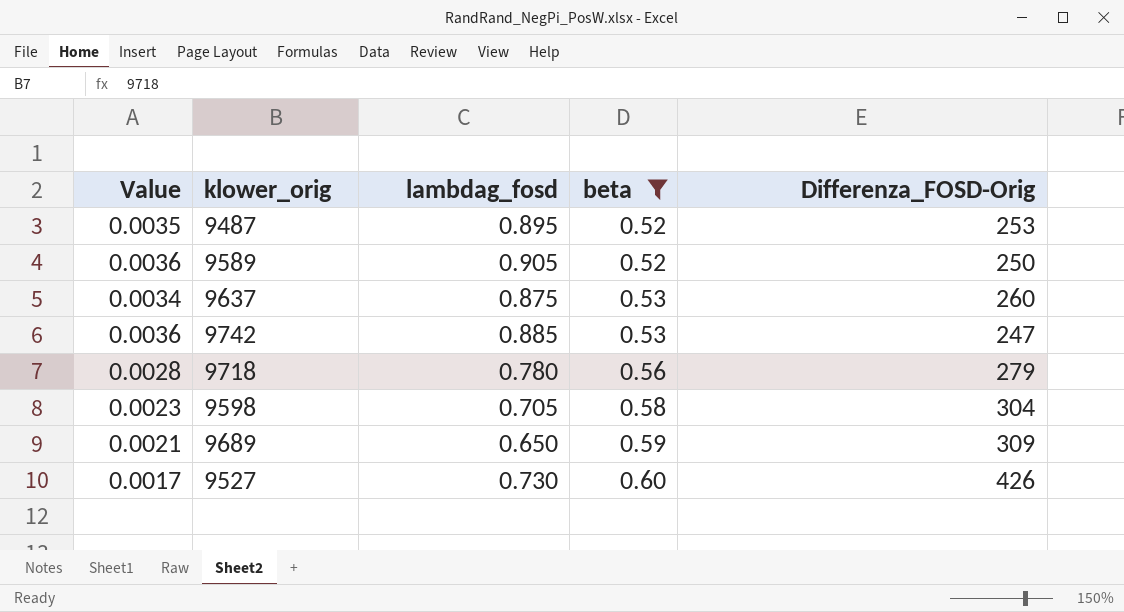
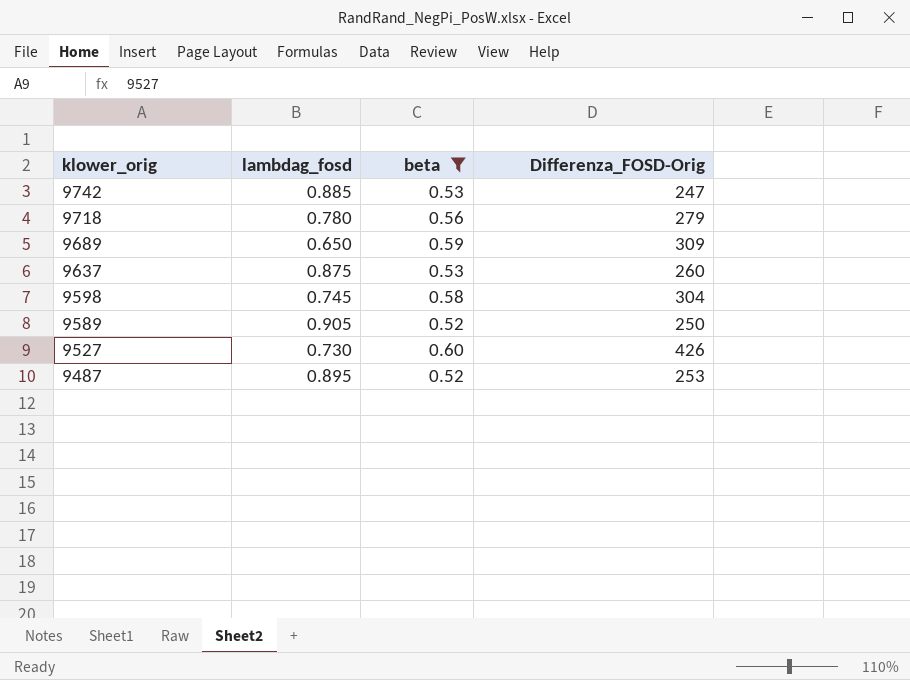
row order: beta ascending -> klower_orig descending
column Value | formula: [lambdag_fosd] / [Differenza_FOSD-Orig] -> none
9598 | lambdag_fosd: 0.705 -> 0.745

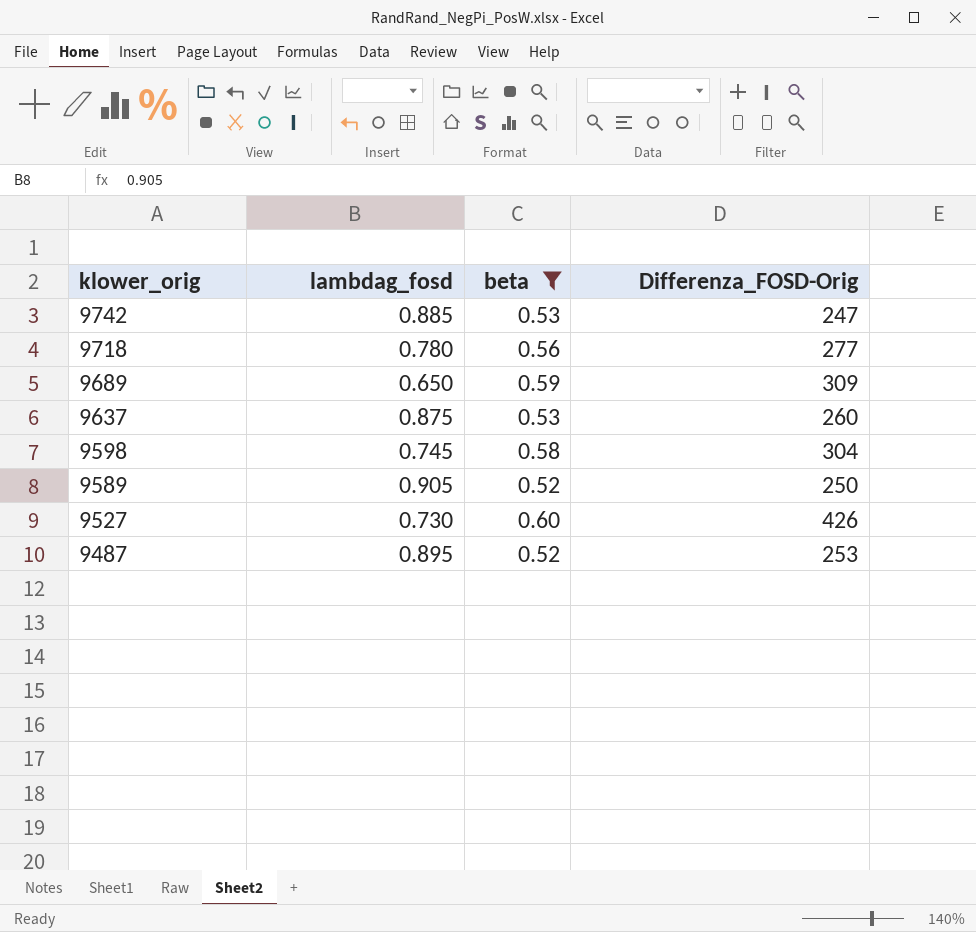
9718 | Differenza_FOSD-Orig: 279 -> 277

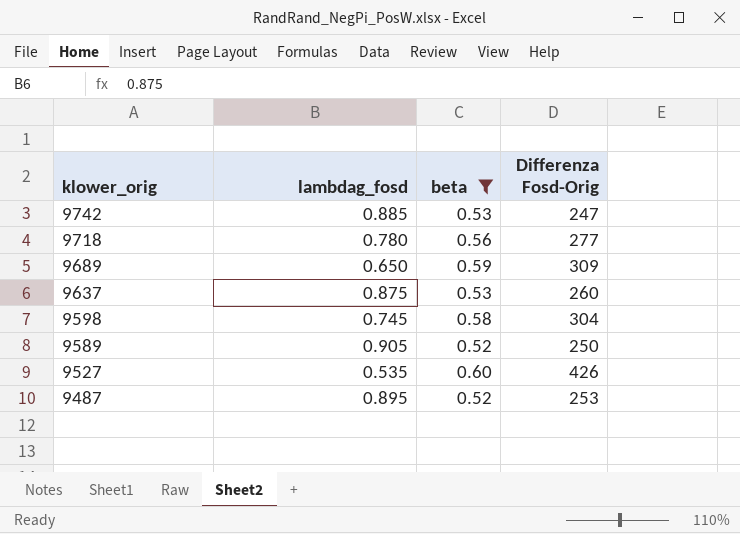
column name: Differenza_FOSD-Orig -> Differenza Fosd-Orig
9527 | lambdag_fosd: 0.730 -> 0.535

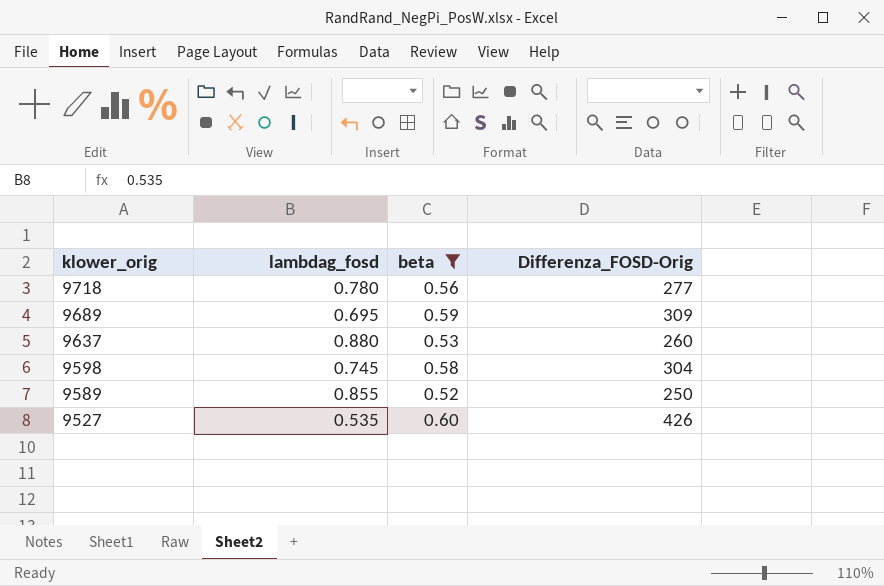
column name: Differenza Fosd-Orig -> Differenza_FOSD-Orig
row 9742: 0.885 | 0.53 | 247 -> none
row 9487: 0.895 | 0.52 | 253 -> none
9689 | lambdag_fosd: 0.650 -> 0.695
9637 | lambdag_fosd: 0.875 -> 0.880
9589 | lambdag_fosd: 0.905 -> 0.855

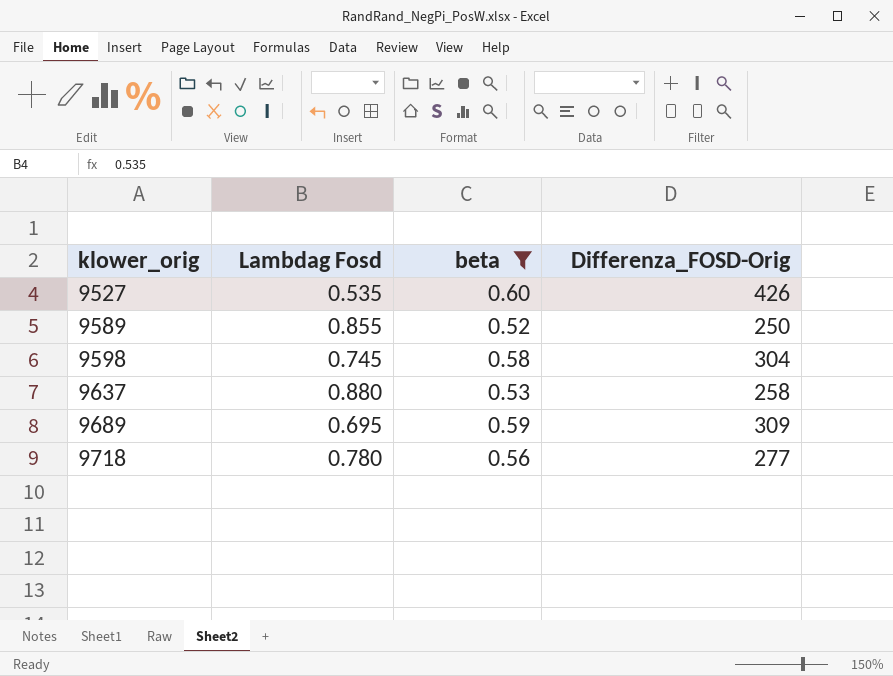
row order: klower_orig descending -> klower_orig ascending
column name: lambdag_fosd -> Lambdag Fosd
9637 | Differenza_FOSD-Orig: 260 -> 258

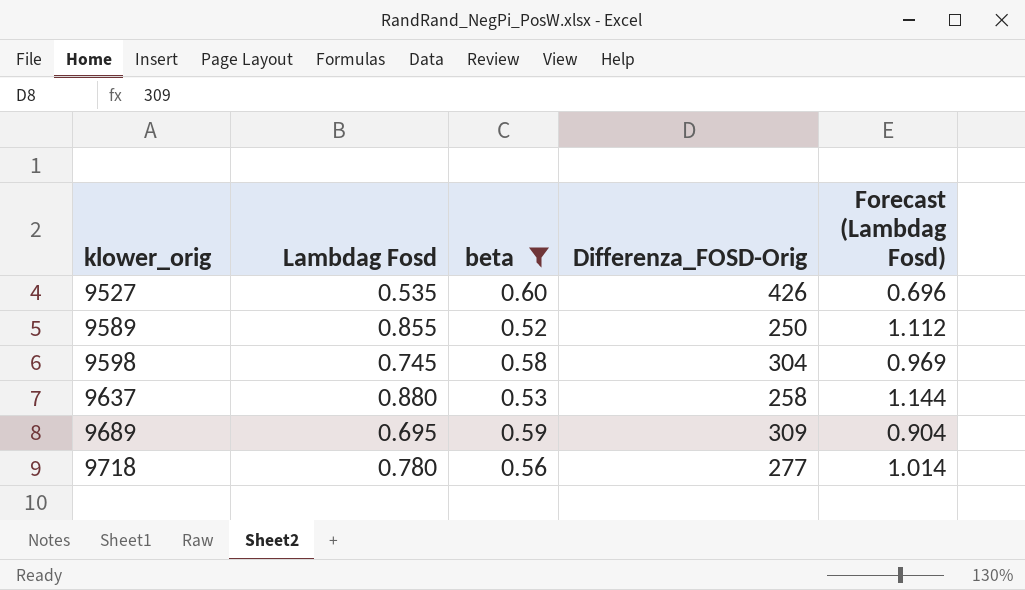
column Forecast (Lambdag Fosd) | formula: none -> [Lambdag Fosd] * 1.3

